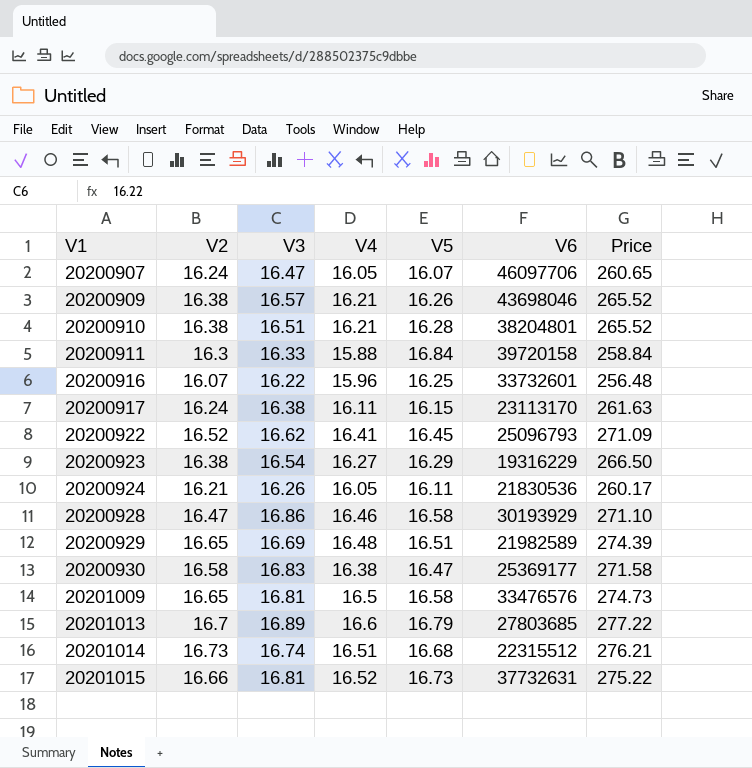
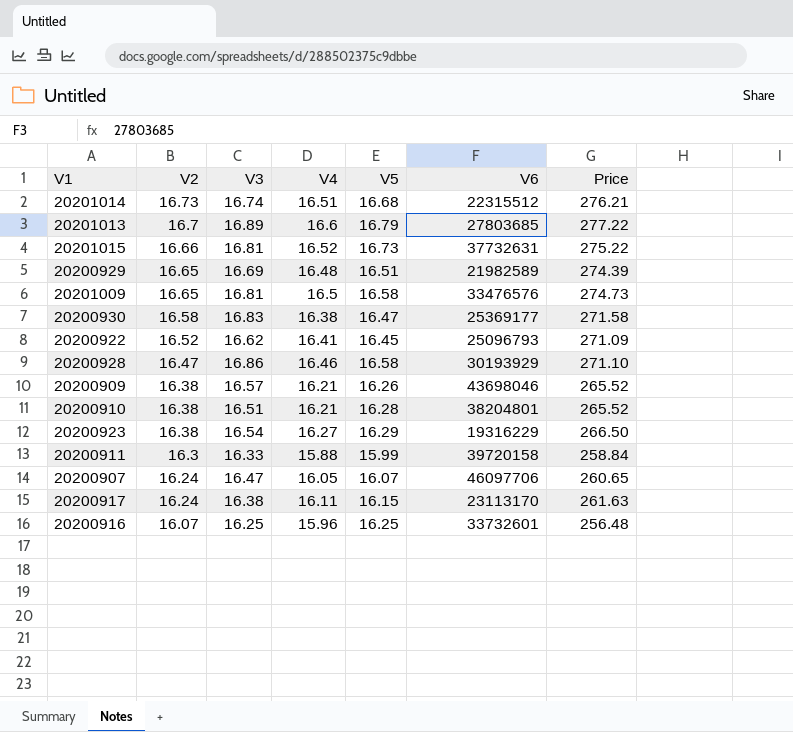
row order: V1 ascending -> V2 descending
row 20200924: 16.21 | 16.26 | 16.05 | 16.11 | 21830536 | 260.17 -> none
20200911 | V5: 16.84 -> 15.99
20200916 | V3: 16.22 -> 16.25

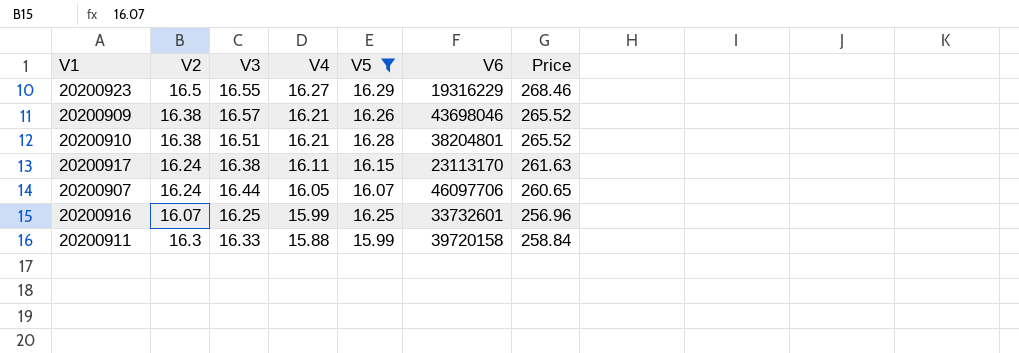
filter: none -> V5 <= 16.29
row order: V2 descending -> V4 descending
20200923 | V2: 16.38 -> 16.5
20200923 | V3: 16.54 -> 16.55
20200923 | Price: 266.50 -> 268.46
20200907 | V3: 16.47 -> 16.44
20200916 | V4: 15.96 -> 15.99
20200916 | Price: 256.48 -> 256.96

